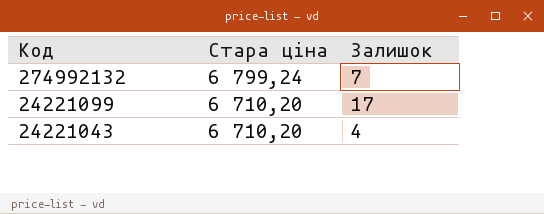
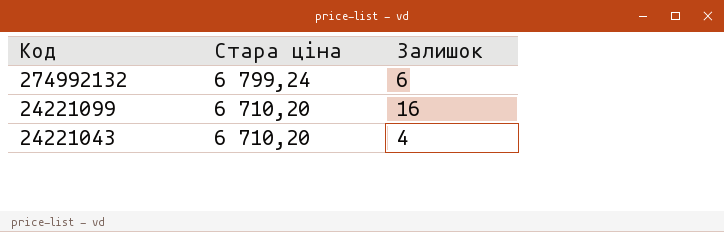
274992132 | Залишок: 7 -> 6
24221099 | Залишок: 17 -> 16

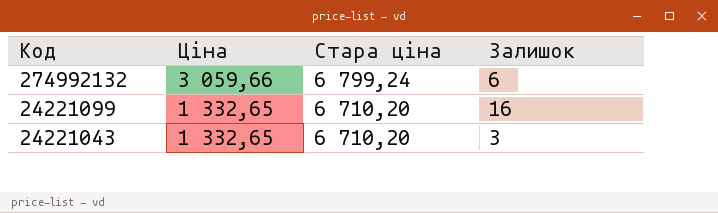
column Ціна | position: none -> 2
24221043 | Залишок: 4 -> 3

